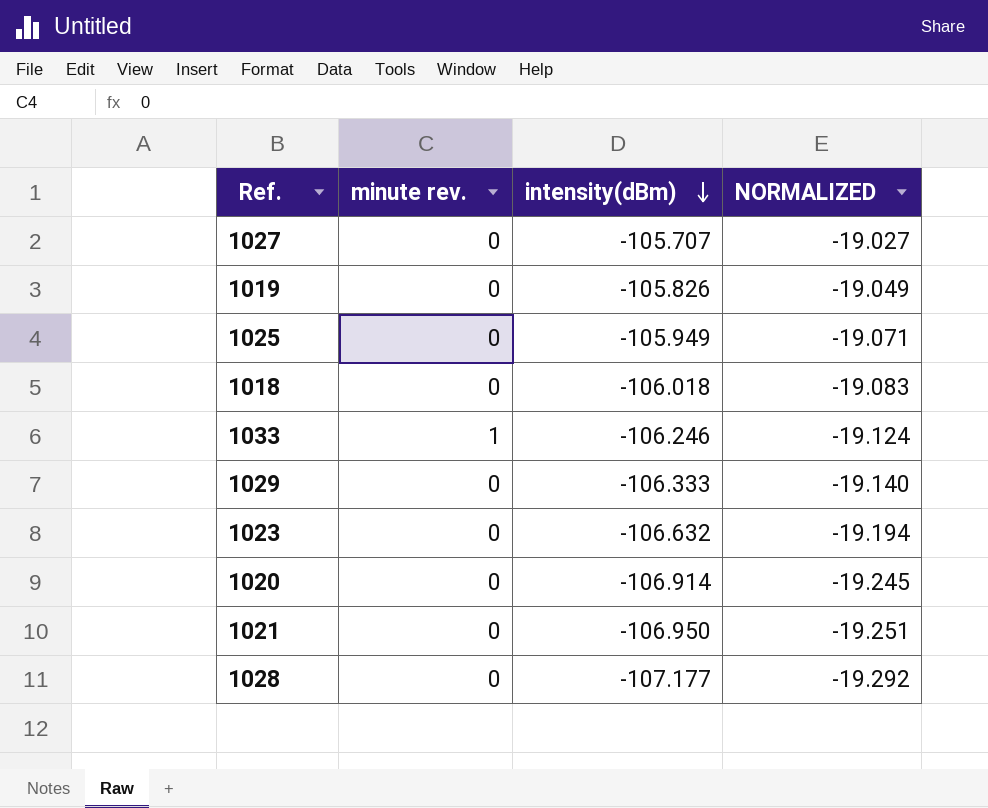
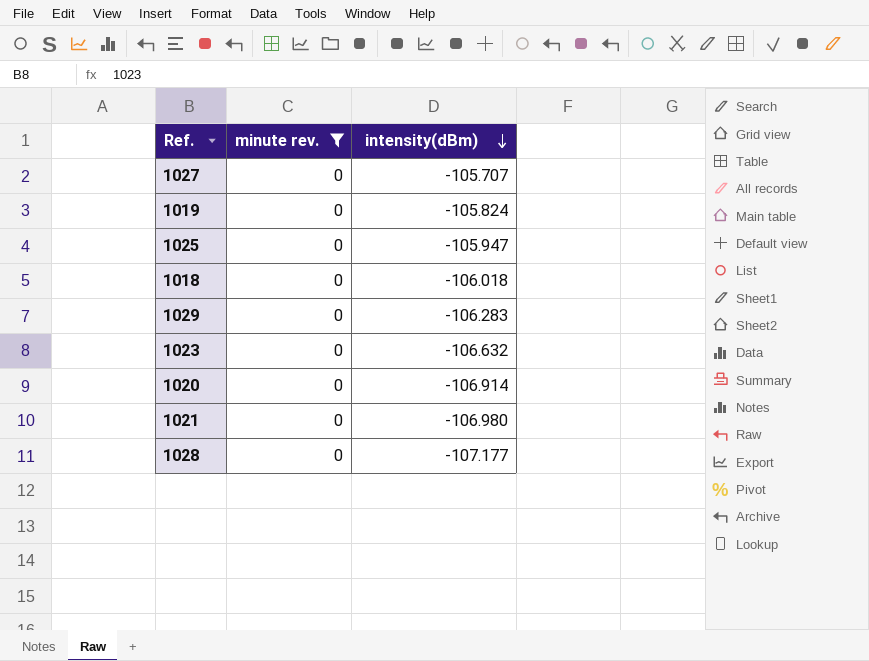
filter: none -> minute rev. = 0
column NORMALIZED | formula: [intensity(dBm)] * 0.18 -> none
1019 | intensity(dBm): -105.826 -> -105.824
1025 | intensity(dBm): -105.949 -> -105.947
1029 | intensity(dBm): -106.333 -> -106.283
1021 | intensity(dBm): -106.950 -> -106.980

